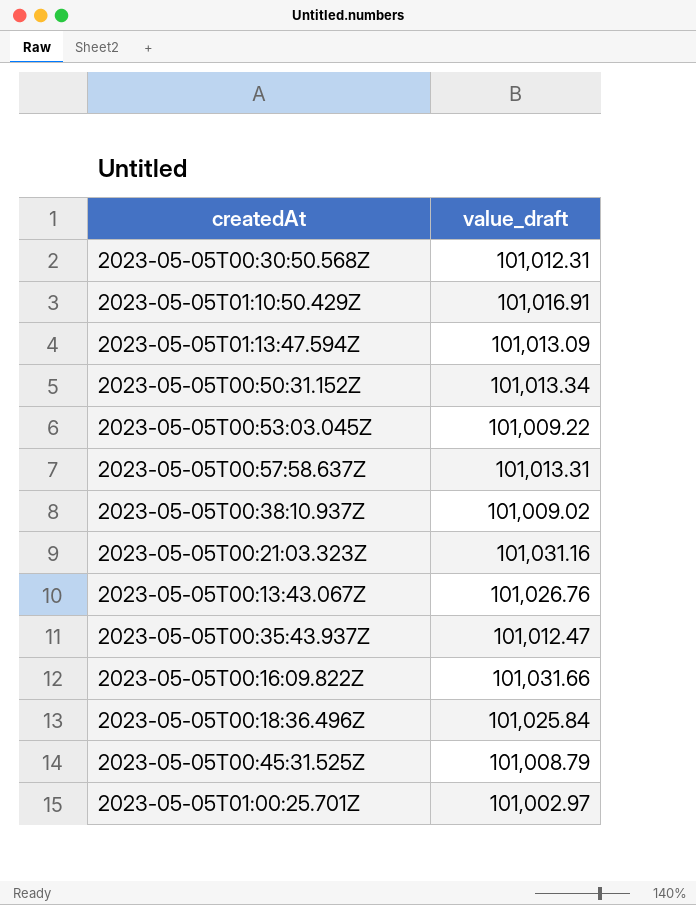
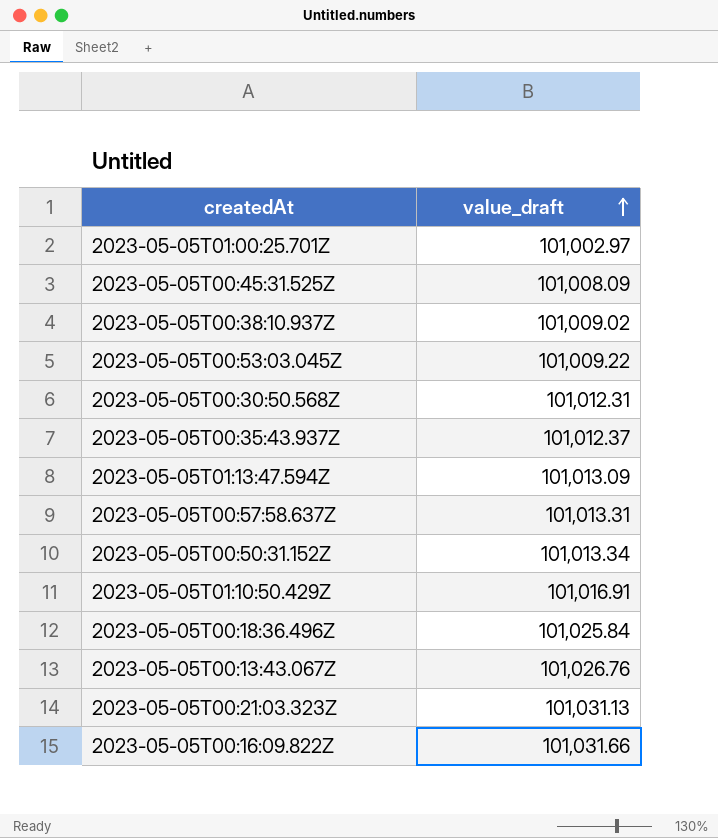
row order: none -> value_draft ascending
2023-05-05T00:45:31.525Z | value_draft: 101,008.79 -> 101,008.09
2023-05-05T00:35:43.937Z | value_draft: 101,012.47 -> 101,012.37
2023-05-05T00:21:03.323Z | value_draft: 101,031.16 -> 101,031.13

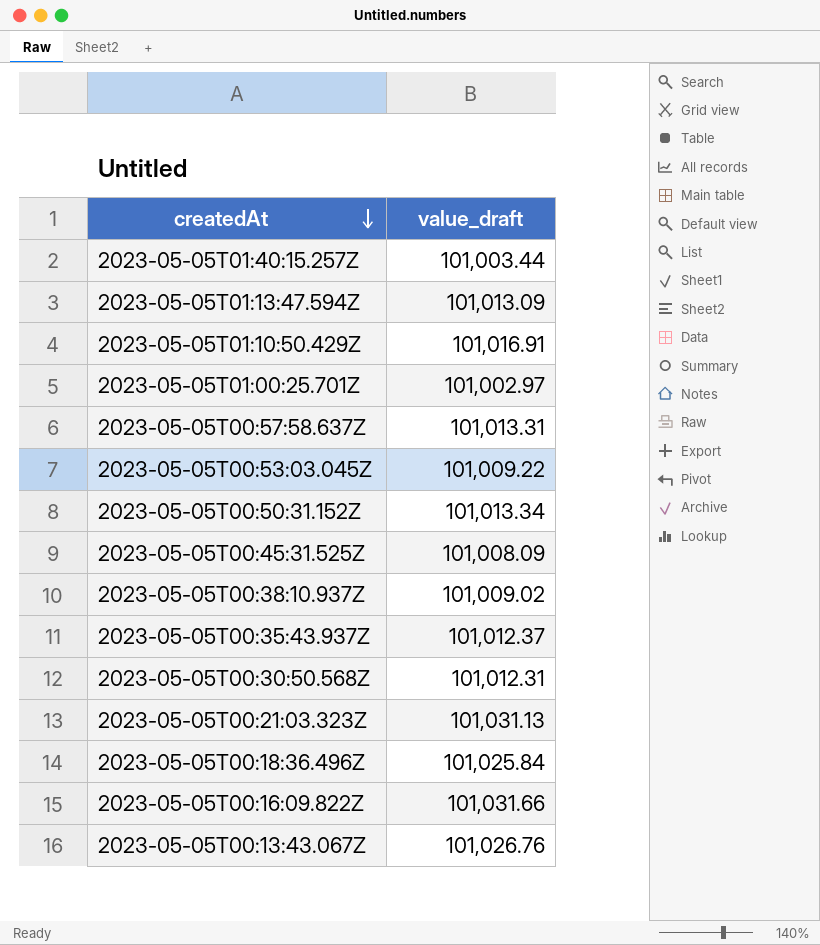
row order: value_draft ascending -> createdAt descending
row 2023-05-05T01:40:15.257Z: none -> 101,003.44

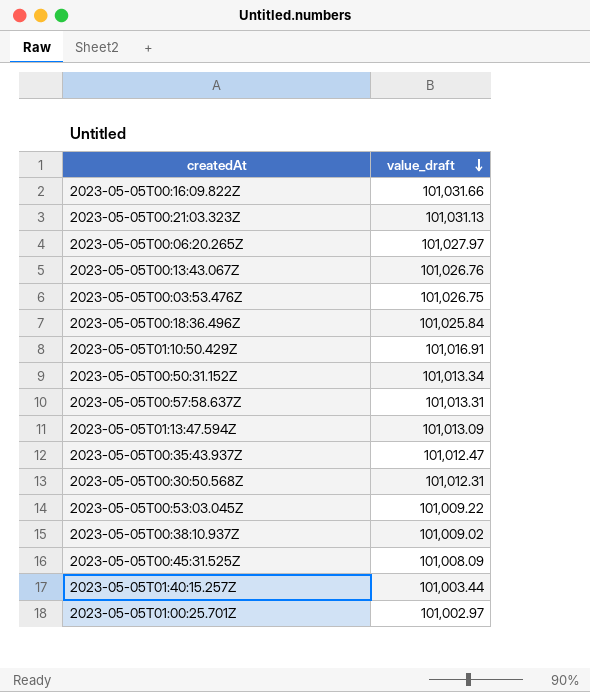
row order: createdAt descending -> value_draft descending
row 2023-05-05T00:06:20.265Z: none -> 101,027.97
row 2023-05-05T00:03:53.476Z: none -> 101,026.75
2023-05-05T00:35:43.937Z | value_draft: 101,012.37 -> 101,012.47

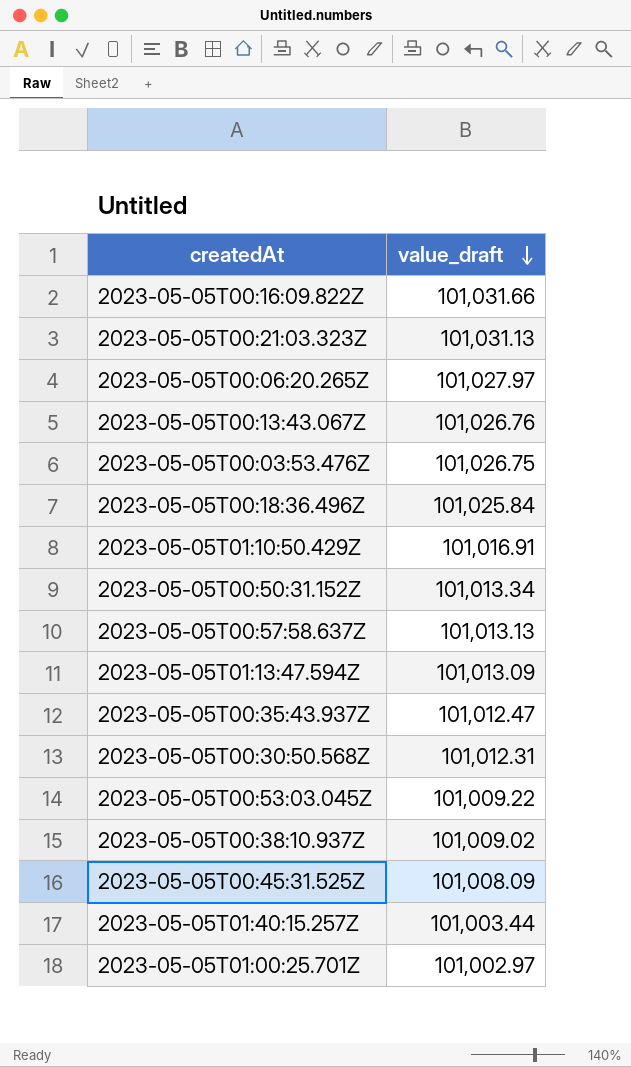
2023-05-05T00:57:58.637Z | value_draft: 101,013.31 -> 101,013.13

